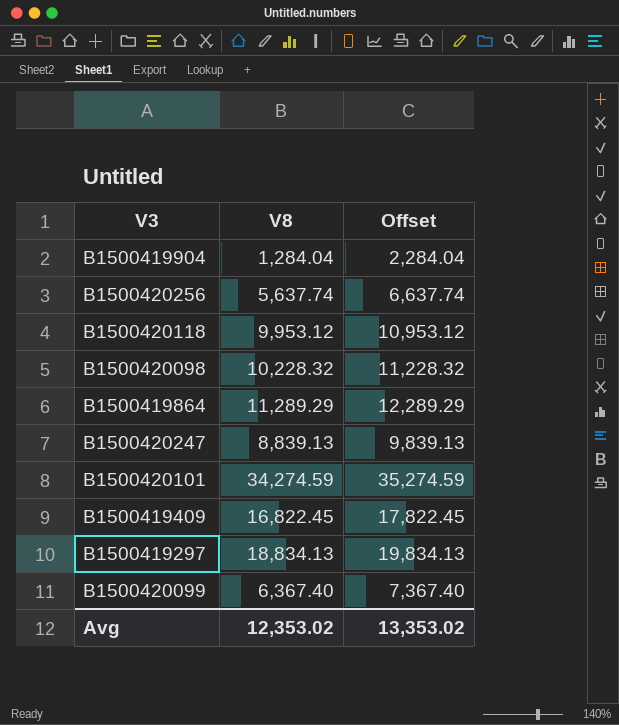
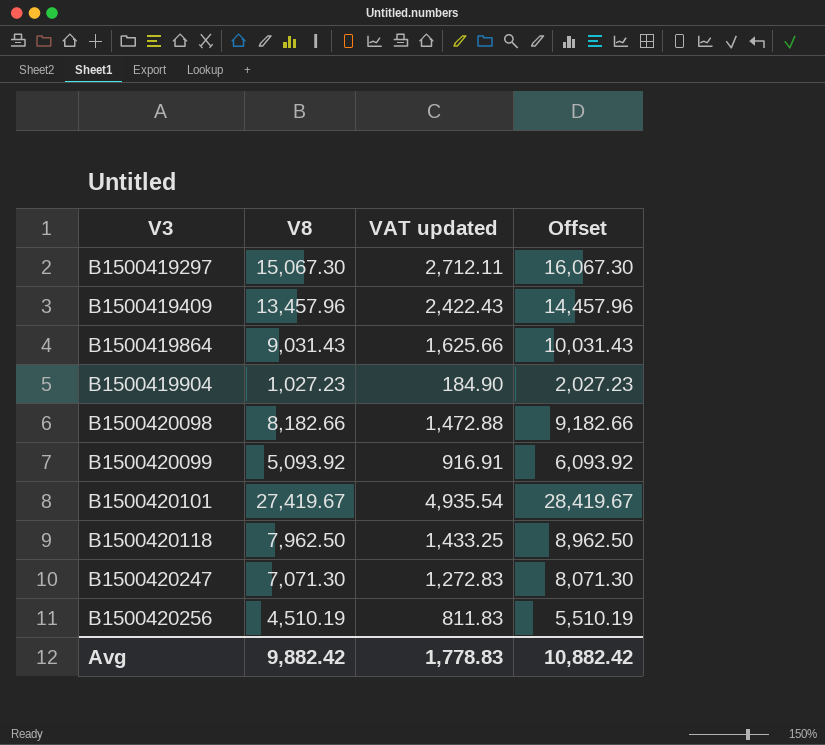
row order: none -> V3 ascending
column VAT updated | formula: none -> [V8] * 0.18
B1500419297 | V8: 18,834.13 -> 15,067.30
B1500419297 | Offset: 19,834.13 -> 16,067.30
B1500419409 | V8: 16,822.45 -> 13,457.96
B1500419409 | Offset: 17,822.45 -> 14,457.96
B1500419864 | V8: 11,289.29 -> 9,031.43
B1500419864 | Offset: 12,289.29 -> 10,031.43
B1500419904 | V8: 1,284.04 -> 1,027.23
B1500419904 | Offset: 2,284.04 -> 2,027.23
B1500420098 | V8: 10,228.32 -> 8,182.66
B1500420098 | Offset: 11,228.32 -> 9,182.66
B1500420099 | V8: 6,367.40 -> 5,093.92
B1500420099 | Offset: 7,367.40 -> 6,093.92
B1500420101 | V8: 34,274.59 -> 27,419.67
B1500420101 | Offset: 35,274.59 -> 28,419.67
B1500420118 | V8: 9,953.12 -> 7,962.50
B1500420118 | Offset: 10,953.12 -> 8,962.50
B1500420247 | V8: 8,839.13 -> 7,071.30
B1500420247 | Offset: 9,839.13 -> 8,071.30
B1500420256 | V8: 5,637.74 -> 4,510.19
B1500420256 | Offset: 6,637.74 -> 5,510.19
Avg | V8: 12,353.02 -> 9,882.42
Avg | Offset: 13,353.02 -> 10,882.42

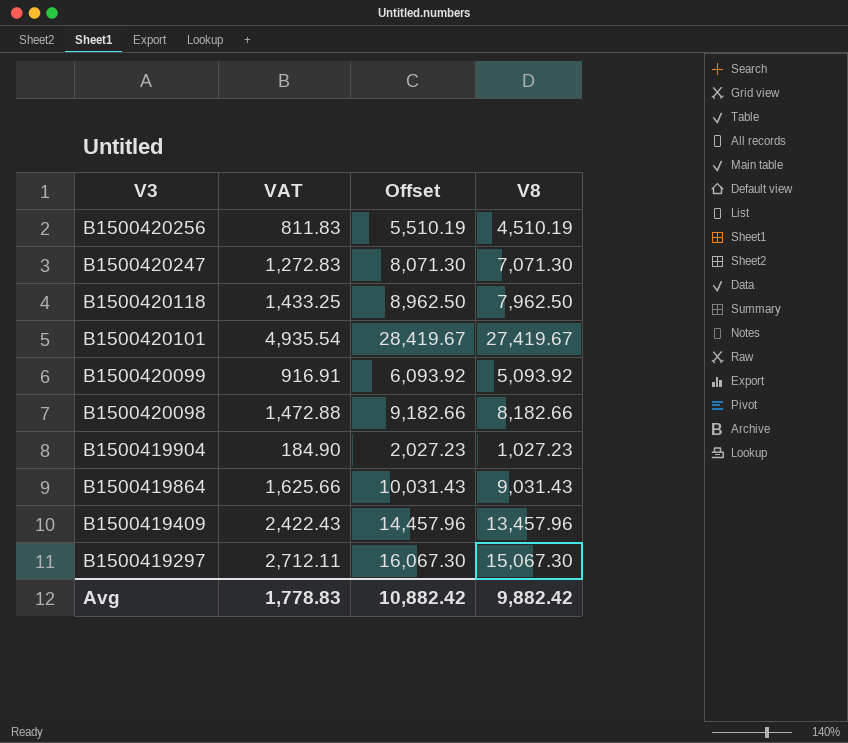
row order: V3 ascending -> V3 descending
column name: VAT updated -> VAT
column V8 | position: 2 -> 4

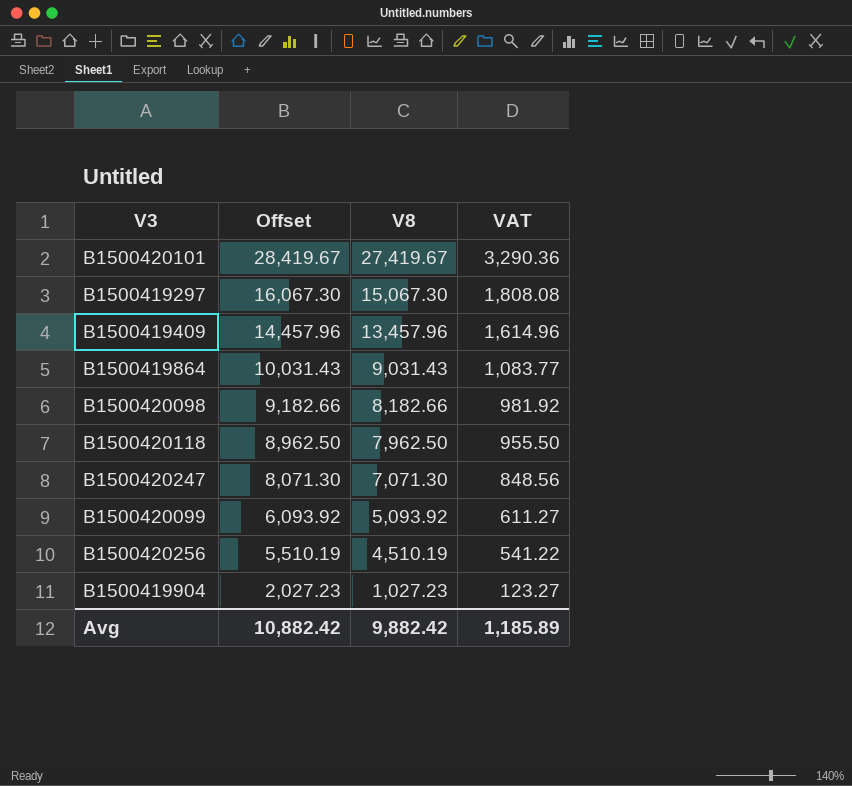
row order: V3 descending -> Offset descending
column VAT | formula: [V8] * 0.18 -> [V8] * 0.12
column VAT | position: 2 -> 4
Avg | VAT: 1,778.83 -> 1,185.89

